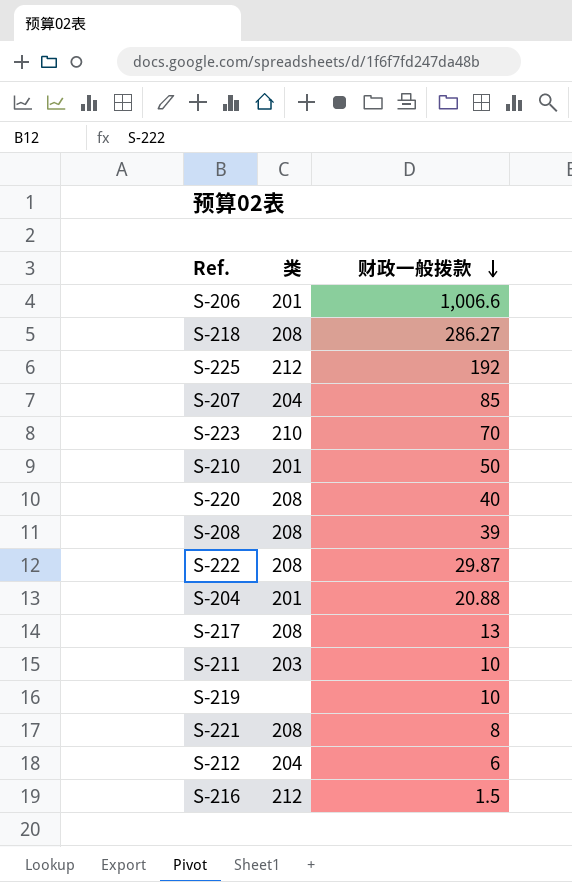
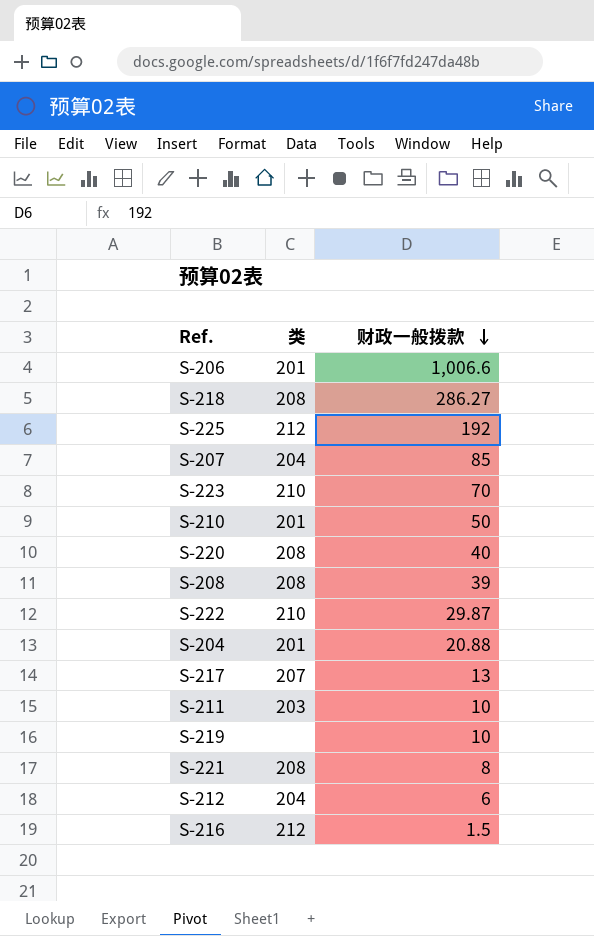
S-222 | 类: 208 -> 210
S-217 | 类: 208 -> 207

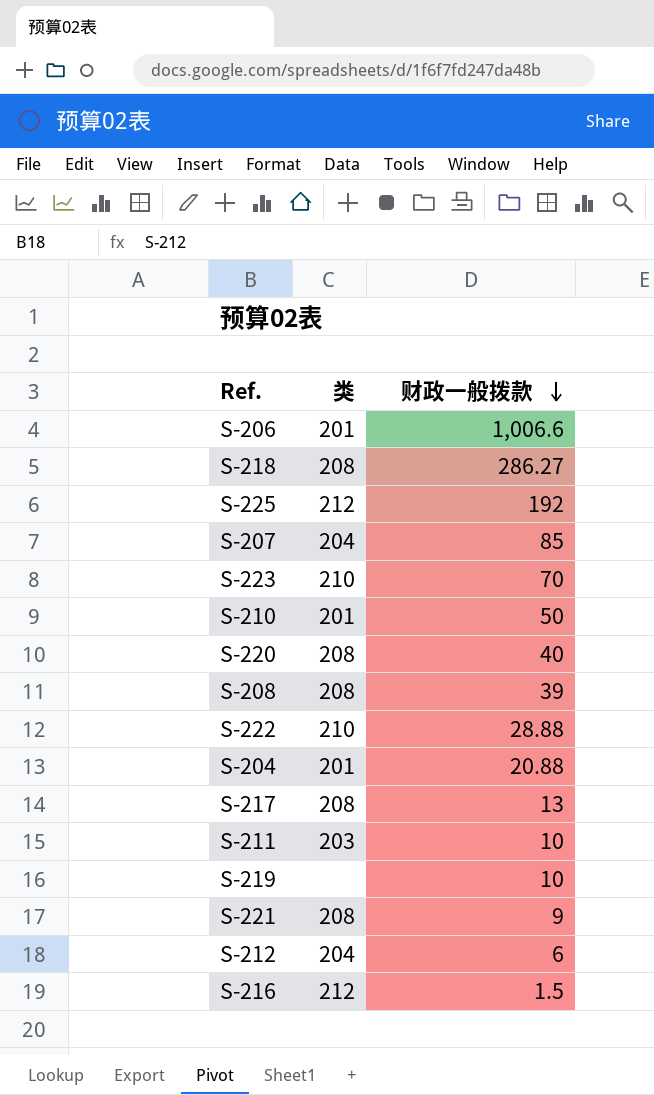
S-222 | 财政一般拨款: 29.87 -> 28.88
S-217 | 类: 207 -> 208
S-221 | 财政一般拨款: 8 -> 9

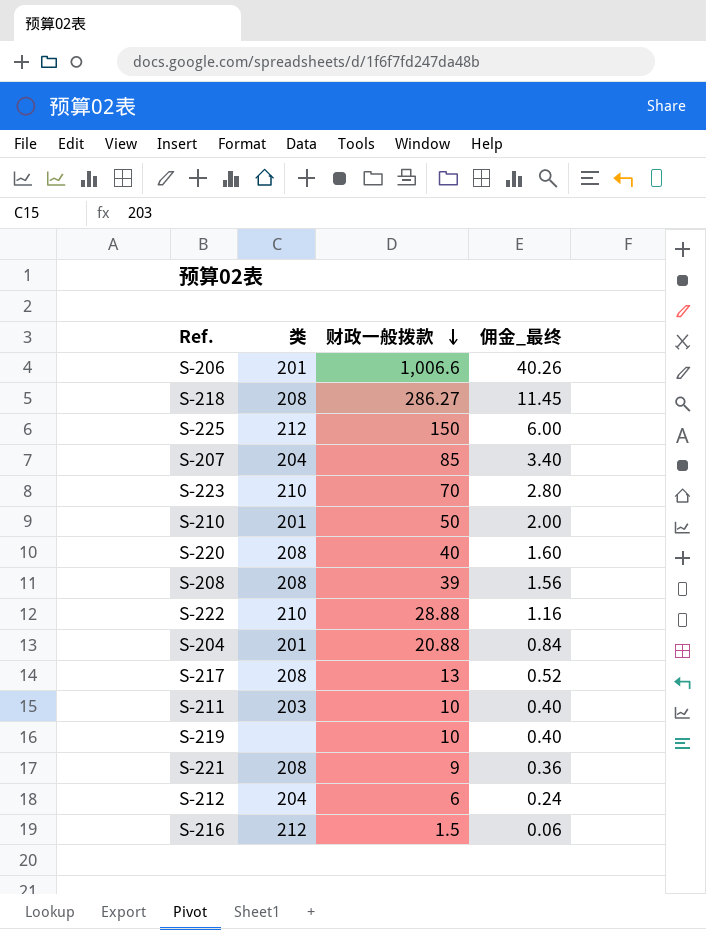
column 佣金_最终 | formula: none -> [财政一般拨款] * 0.04
S-225 | 财政一般拨款: 192 -> 150

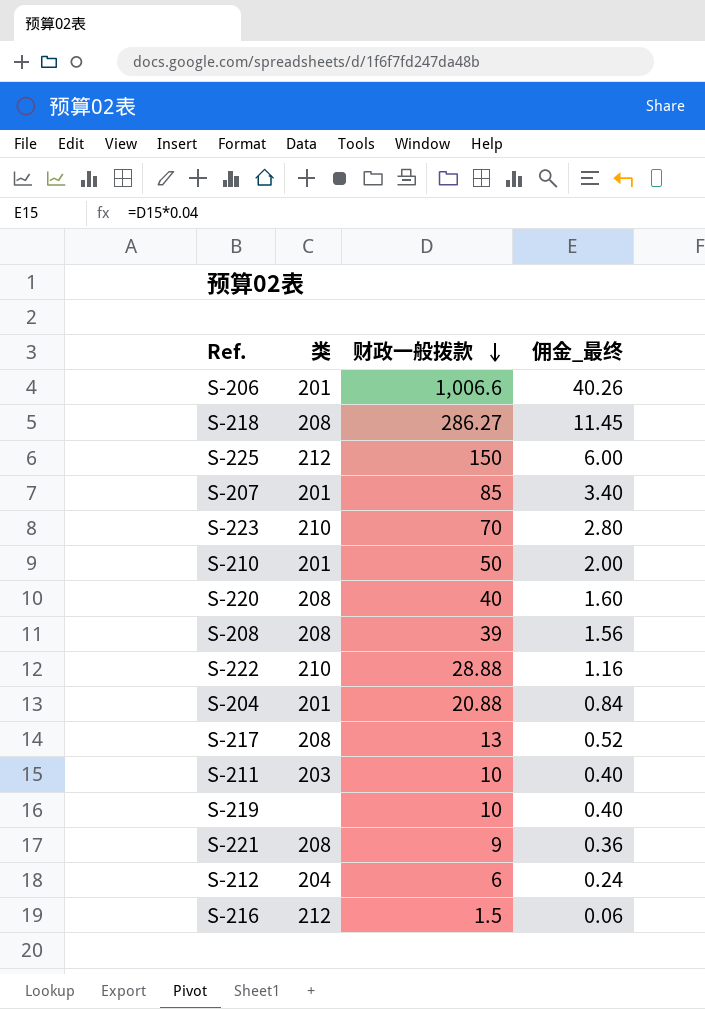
S-207 | 类: 204 -> 201

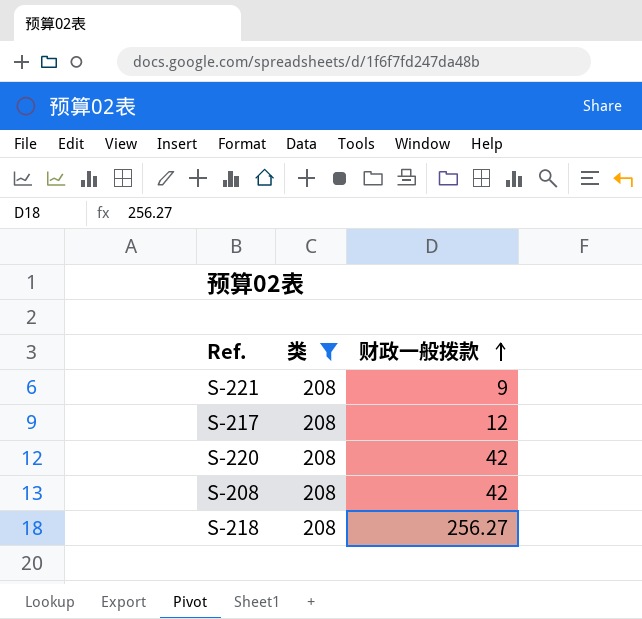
filter: none -> 类 = 208
row order: 财政一般拨款 descending -> 财政一般拨款 ascending
column 佣金_最终 | formula: [财政一般拨款] * 0.04 -> none
S-217 | 财政一般拨款: 13 -> 12
S-220 | 财政一般拨款: 40 -> 42
S-208 | 财政一般拨款: 39 -> 42
S-218 | 财政一般拨款: 286.27 -> 256.27

